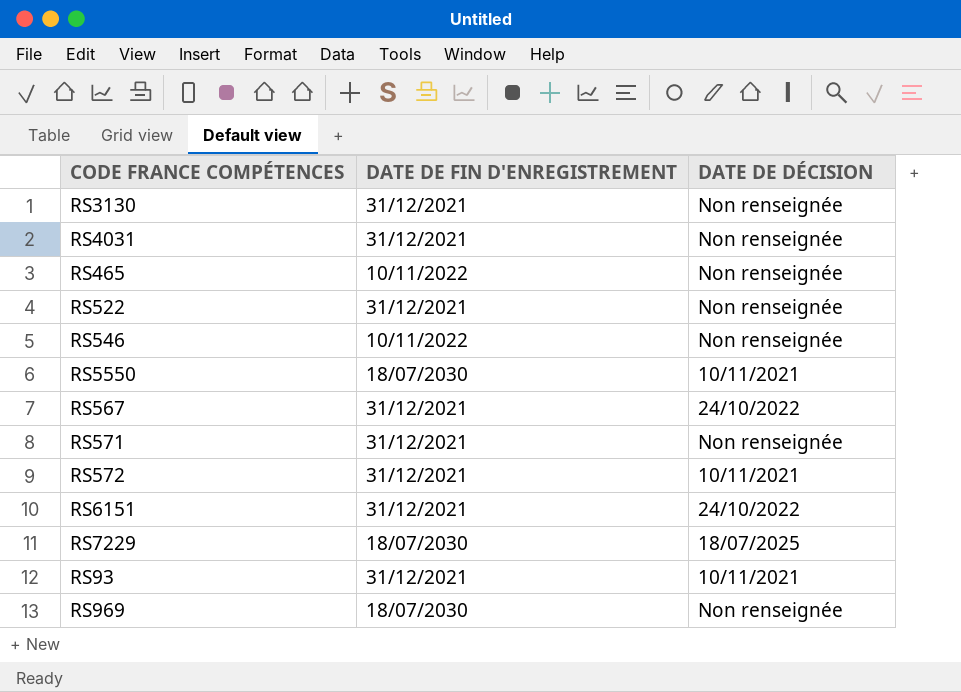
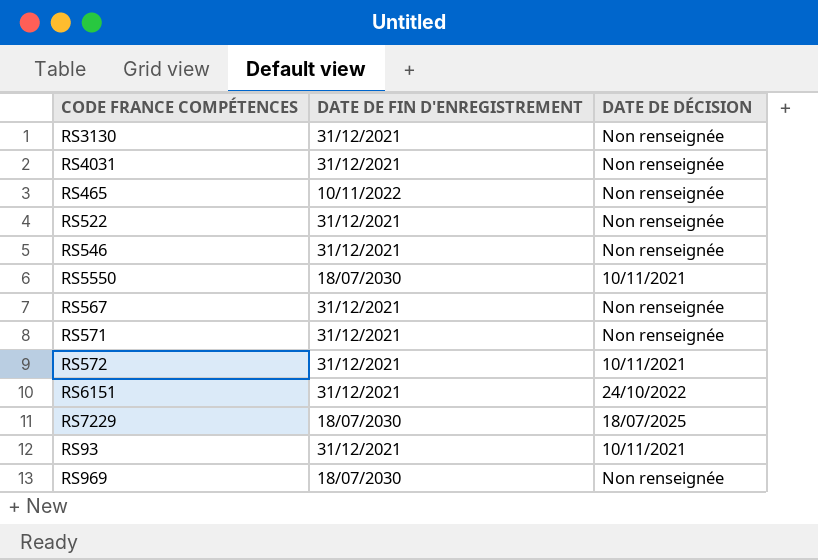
RS546 | DATE DE FIN D'ENREGISTREMENT: 10/11/2022 -> 31/12/2021
RS567 | DATE DE DÉCISION: 24/10/2022 -> Non renseignée

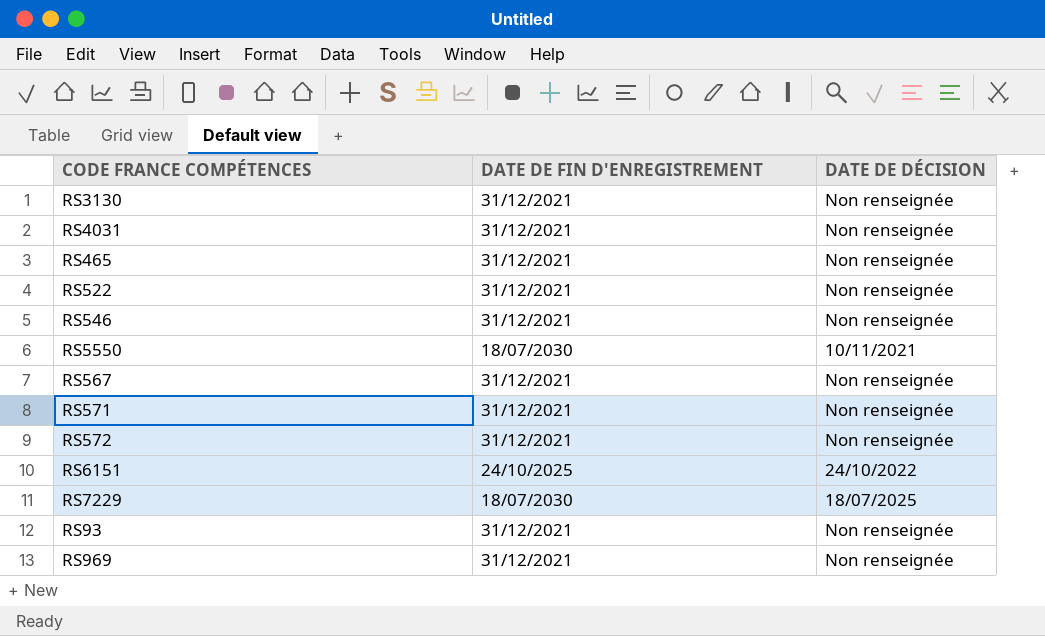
RS465 | DATE DE FIN D'ENREGISTREMENT: 10/11/2022 -> 31/12/2021
RS572 | DATE DE DÉCISION: 10/11/2021 -> Non renseignée
RS6151 | DATE DE FIN D'ENREGISTREMENT: 31/12/2021 -> 24/10/2025
RS93 | DATE DE DÉCISION: 10/11/2021 -> Non renseignée
RS969 | DATE DE FIN D'ENREGISTREMENT: 18/07/2030 -> 31/12/2021

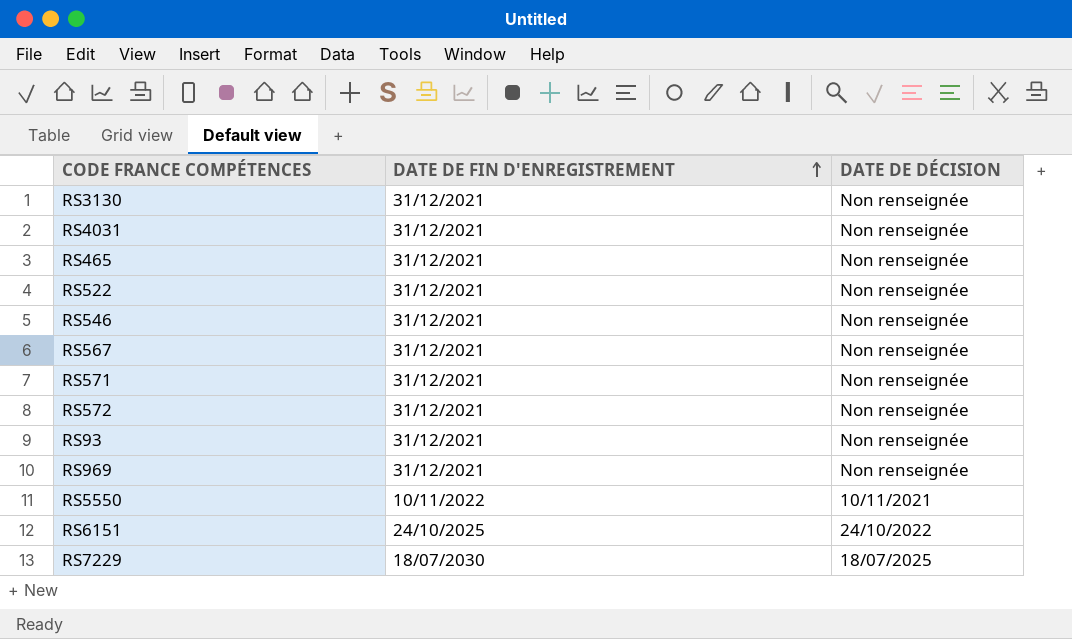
row order: none -> DATE DE FIN D'ENREGISTREMENT ascending
RS5550 | DATE DE FIN D'ENREGISTREMENT: 18/07/2030 -> 10/11/2022

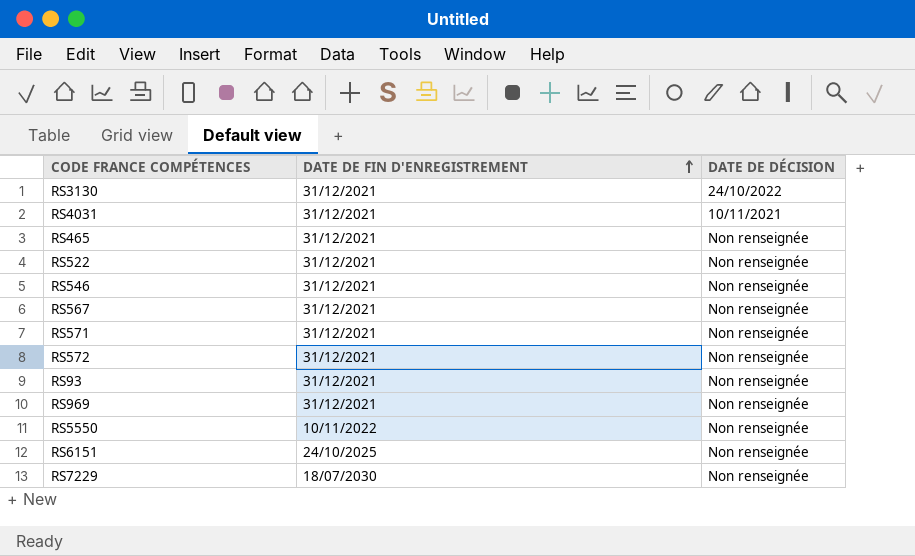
RS3130 | DATE DE DÉCISION: Non renseignée -> 24/10/2022
RS4031 | DATE DE DÉCISION: Non renseignée -> 10/11/2021
RS5550 | DATE DE DÉCISION: 10/11/2021 -> Non renseignée
RS6151 | DATE DE DÉCISION: 24/10/2022 -> Non renseignée
RS7229 | DATE DE DÉCISION: 18/07/2025 -> Non renseignée

